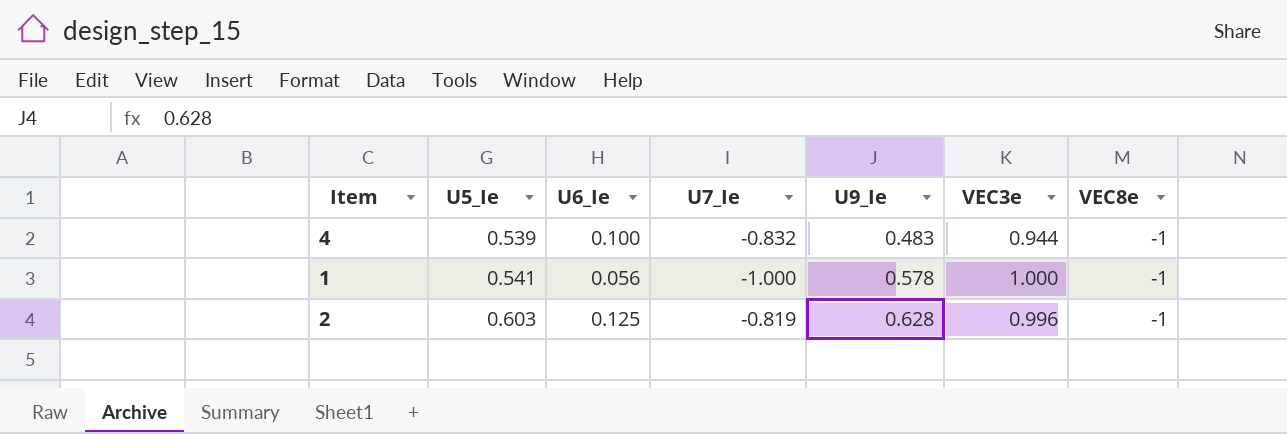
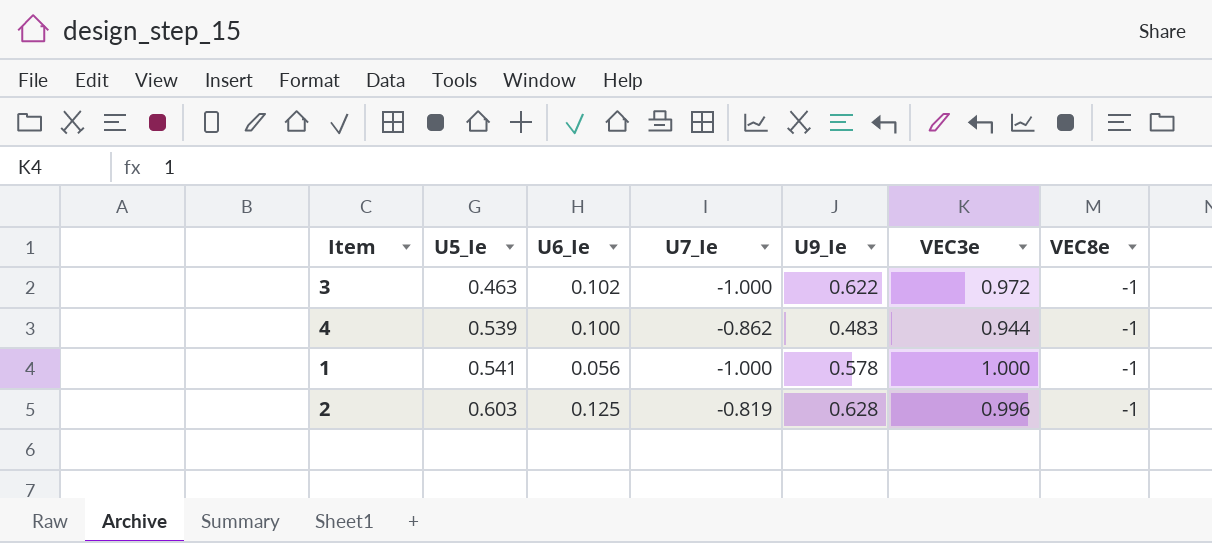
row 3: none -> 0.463 | 0.102 | -1.000 | 0.622 | 0.972 | -1
4 | U7_Ie: -0.832 -> -0.862

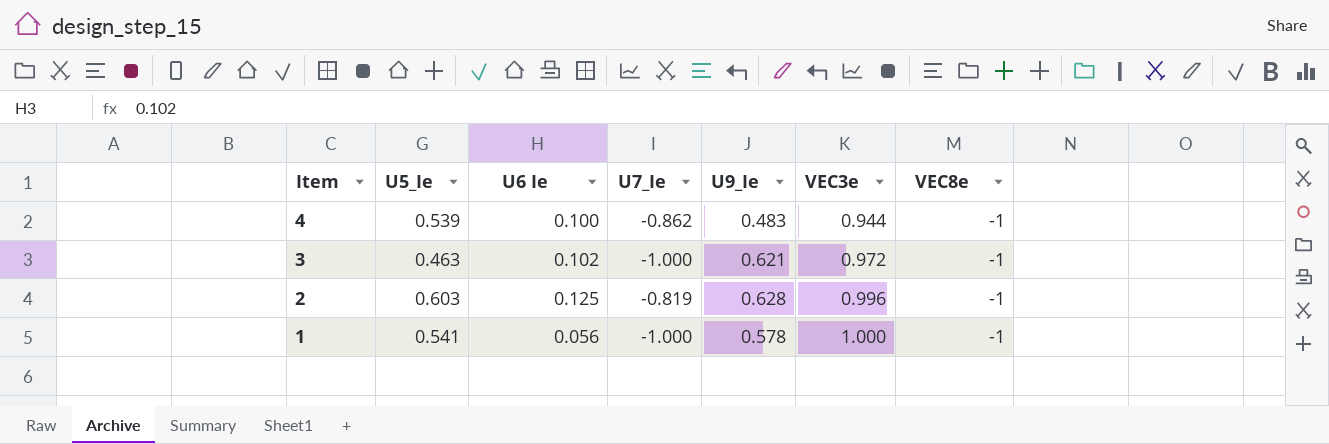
row order: U5_Ie ascending -> Item descending
column name: U6_Ie -> U6 Ie
3 | U9_Ie: 0.622 -> 0.621

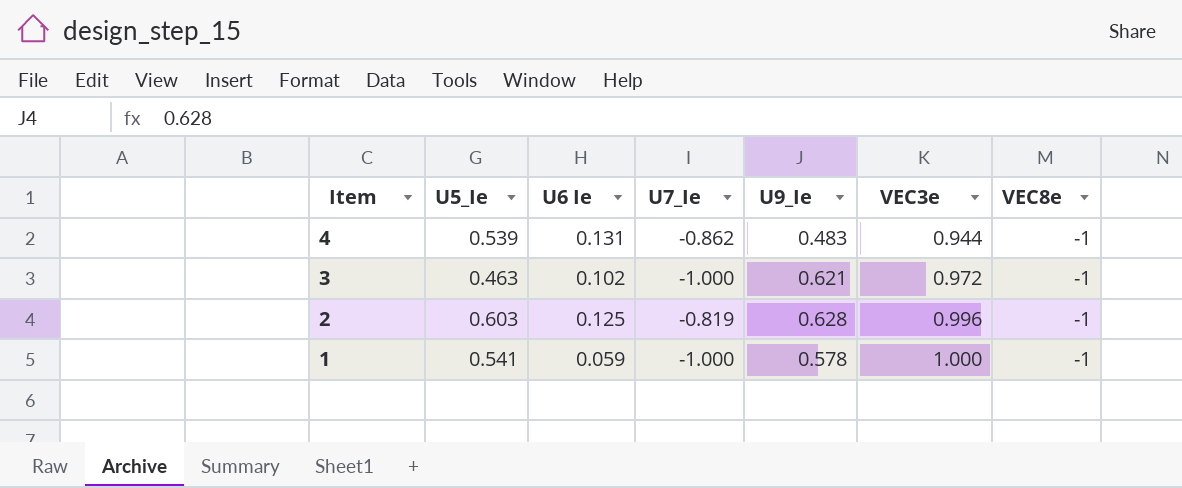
4 | U6 Ie: 0.100 -> 0.131
1 | U6 Ie: 0.056 -> 0.059

